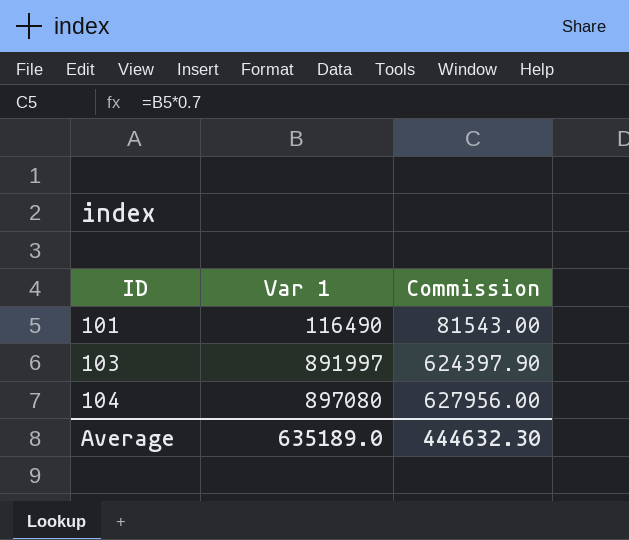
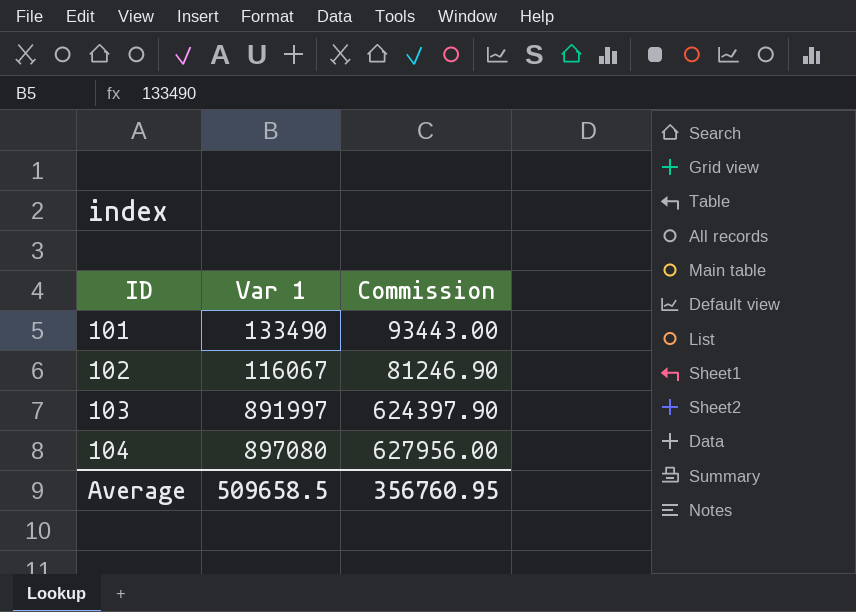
101 | Var 1: 116490 -> 133490
101 | Commission: 81543.00 -> 93443.00
row 102: none -> 116067 | 81246.90
Average | Var 1: 635189.0 -> 509658.5
Average | Commission: 444632.30 -> 356760.95

